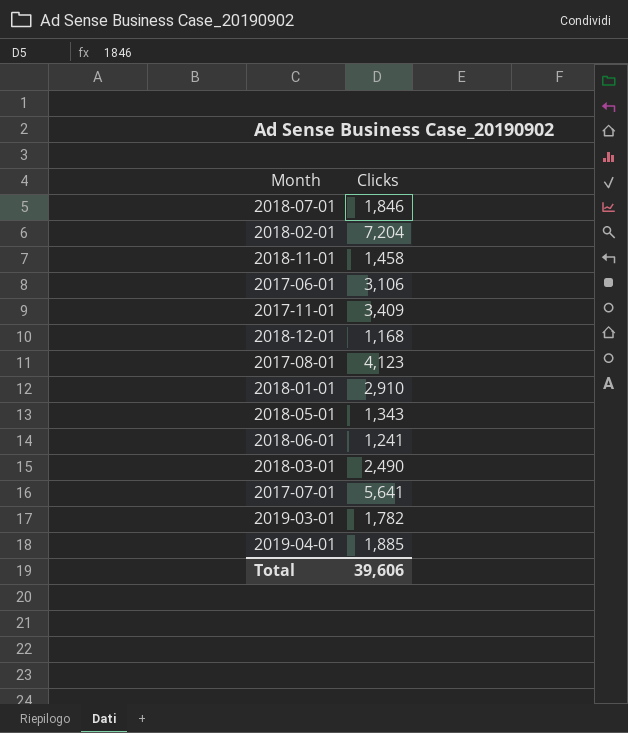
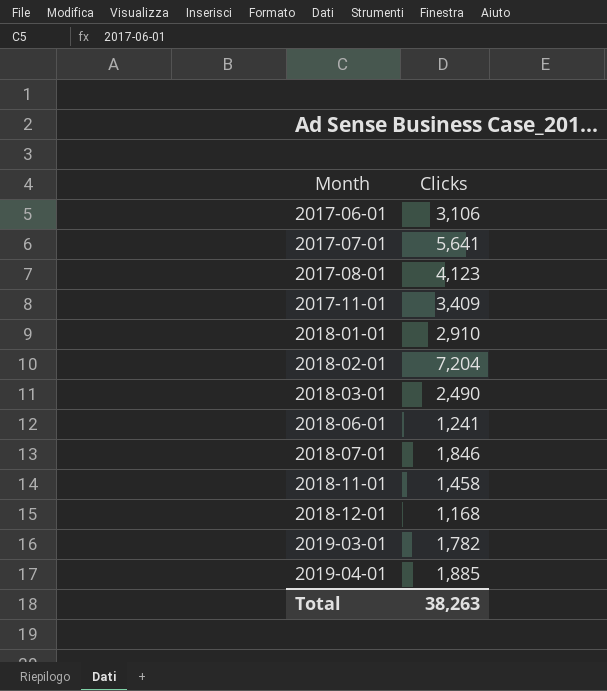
row order: none -> Month ascending
row 2018-05-01: 1,343 -> none
Total | Clicks: 39,606 -> 38,263

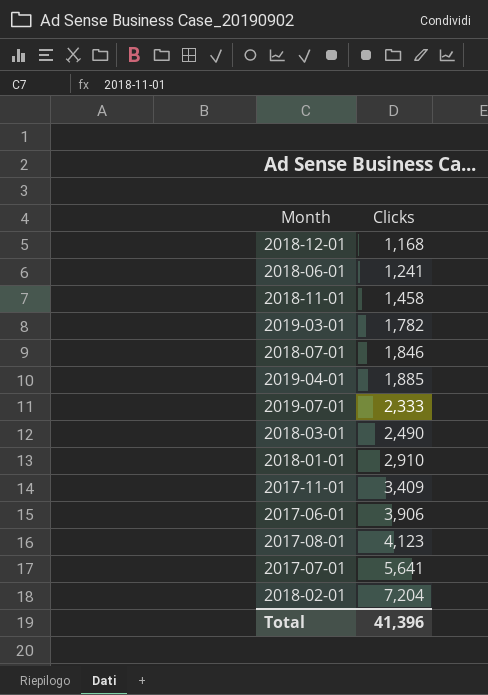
row order: Month ascending -> Clicks ascending
row 2019-07-01: none -> 2,333
2017-06-01 | Clicks: 3,106 -> 3,906
Total | Clicks: 38,263 -> 41,396

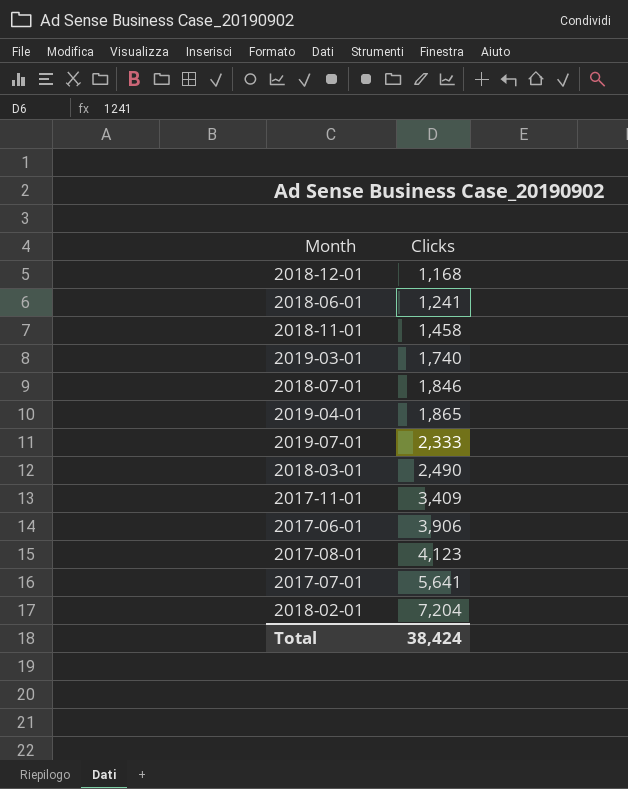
row 2018-01-01: 2,910 -> none
2019-03-01 | Clicks: 1,782 -> 1,740
2019-04-01 | Clicks: 1,885 -> 1,865
Total | Clicks: 41,396 -> 38,424

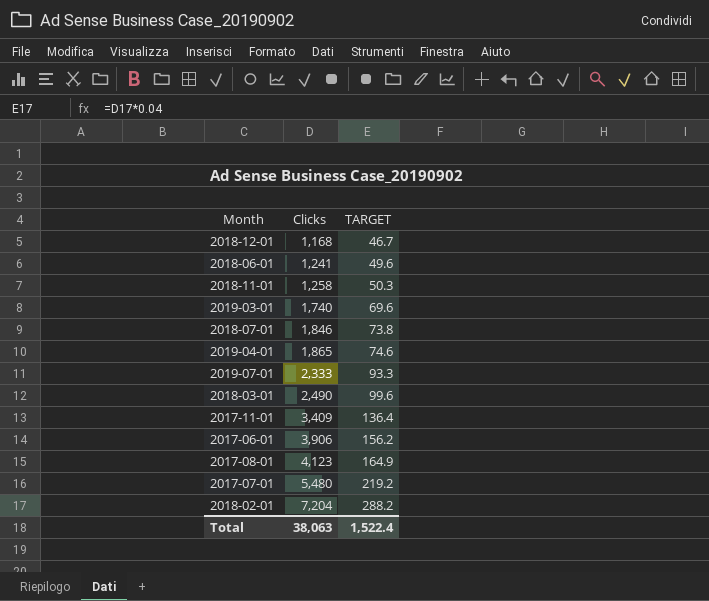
column TARGET | formula: none -> [Clicks] * 0.04
2018-11-01 | Clicks: 1,458 -> 1,258
2017-07-01 | Clicks: 5,641 -> 5,480
Total | Clicks: 38,424 -> 38,063

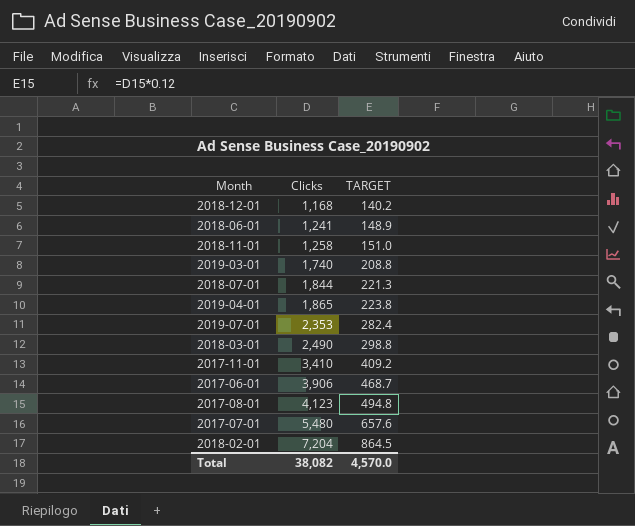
column TARGET | formula: [Clicks] * 0.04 -> [Clicks] * 0.12
2018-07-01 | Clicks: 1,846 -> 1,844
2019-07-01 | Clicks: 2,333 -> 2,353
2017-11-01 | Clicks: 3,409 -> 3,410
Total | Clicks: 38,063 -> 38,082
Total | TARGET: 1,522.4 -> 4,570.0

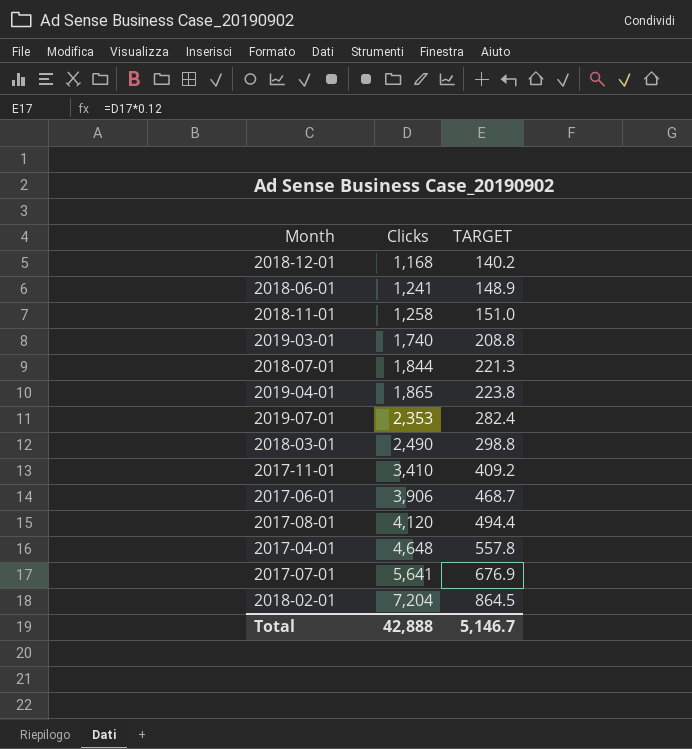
2017-08-01 | Clicks: 4,123 -> 4,120
2017-08-01 | TARGET: 494.8 -> 494.4
row 2017-04-01: none -> 4,648 | 557.8
2017-07-01 | Clicks: 5,480 -> 5,641
2017-07-01 | TARGET: 657.6 -> 676.9
Total | Clicks: 38,082 -> 42,888
Total | TARGET: 4,570.0 -> 5,146.7

